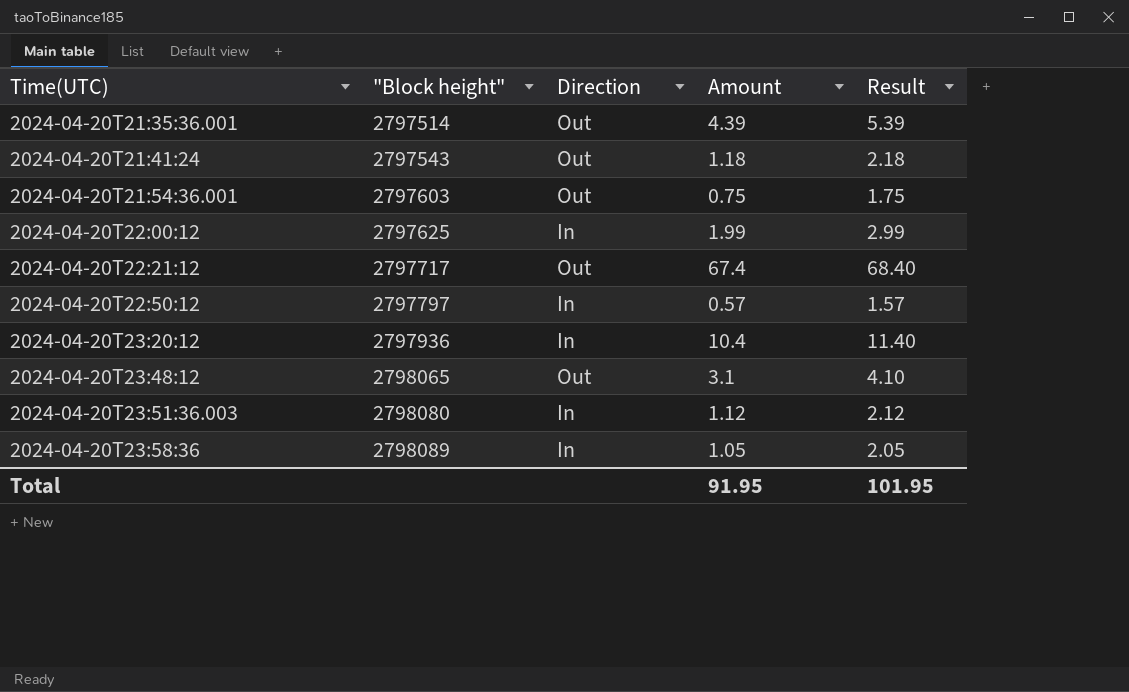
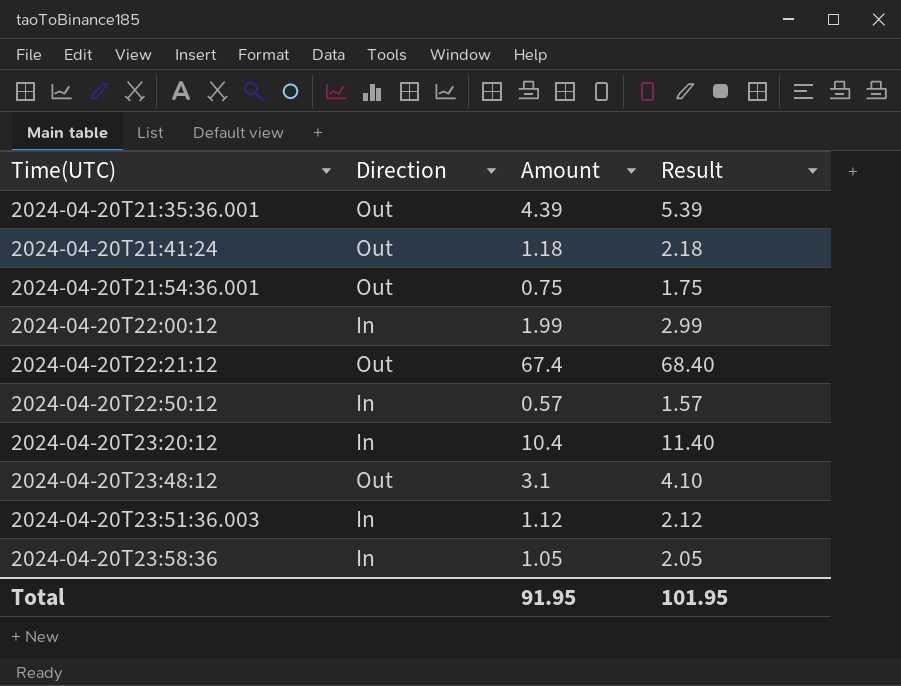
column "Block height" | position: 2 -> none

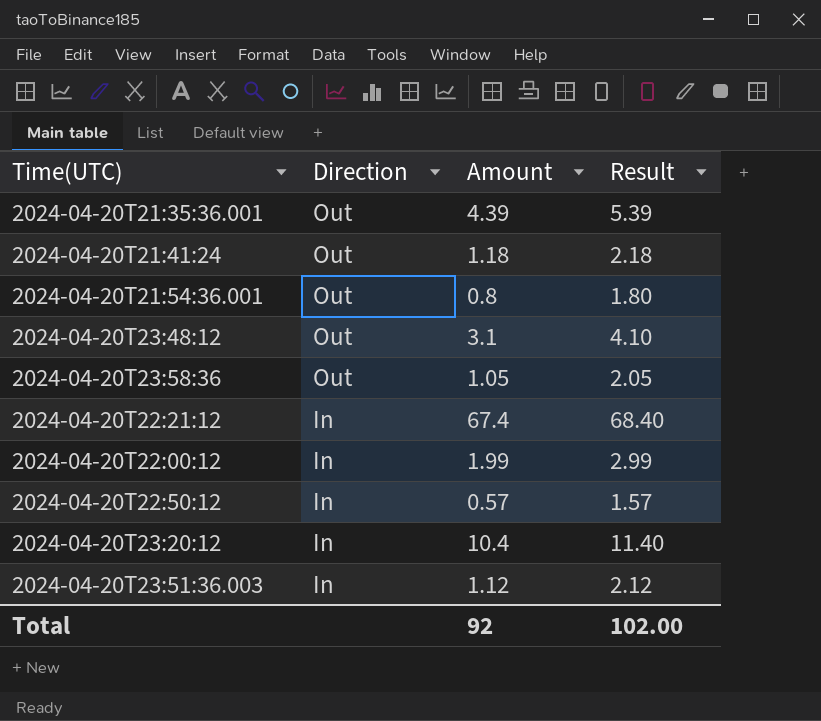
row order: Time(UTC) ascending -> Direction descending
2024-04-20T21:54:36.001 | Amount: 0.75 -> 0.8
2024-04-20T21:54:36.001 | Result: 1.75 -> 1.80
2024-04-20T23:58:36 | Direction: In -> Out
2024-04-20T22:21:12 | Direction: Out -> In
Total | Amount: 91.95 -> 92
Total | Result: 101.95 -> 102.00

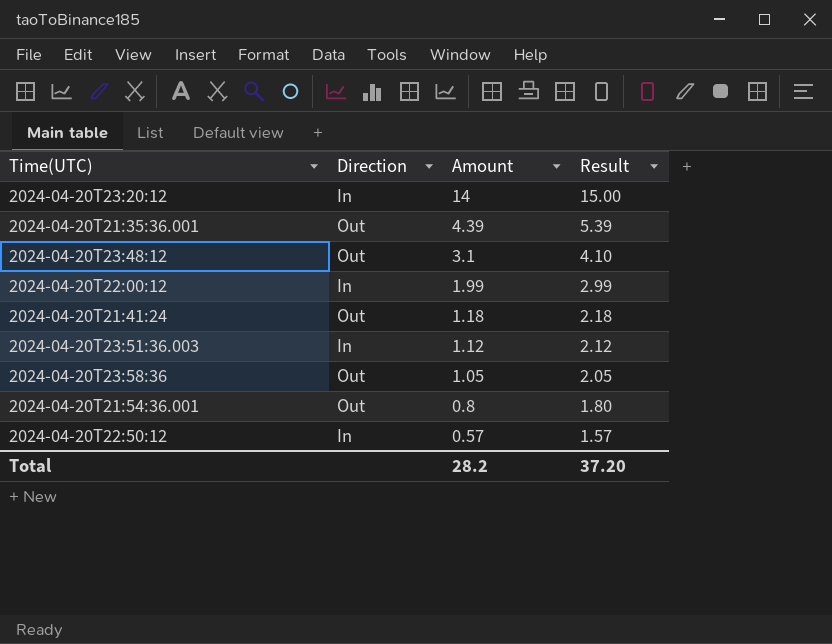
row order: Direction descending -> Amount descending
row 2024-04-20T22:21:12: In | 67.4 | 68.40 -> none
2024-04-20T23:20:12 | Amount: 10.4 -> 14
2024-04-20T23:20:12 | Result: 11.40 -> 15.00
Total | Amount: 92 -> 28.2
Total | Result: 102.00 -> 37.20

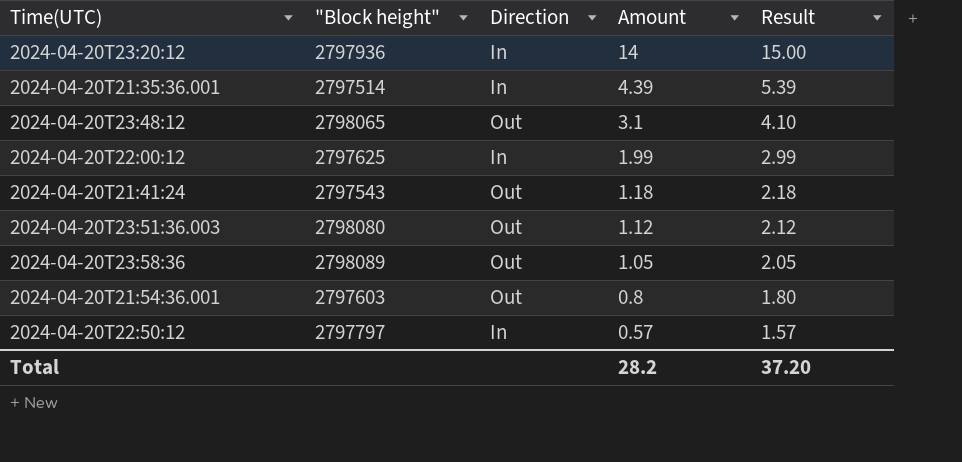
column "Block height" | position: none -> 2
2024-04-20T21:35:36.001 | Direction: Out -> In
2024-04-20T23:51:36.003 | Direction: In -> Out

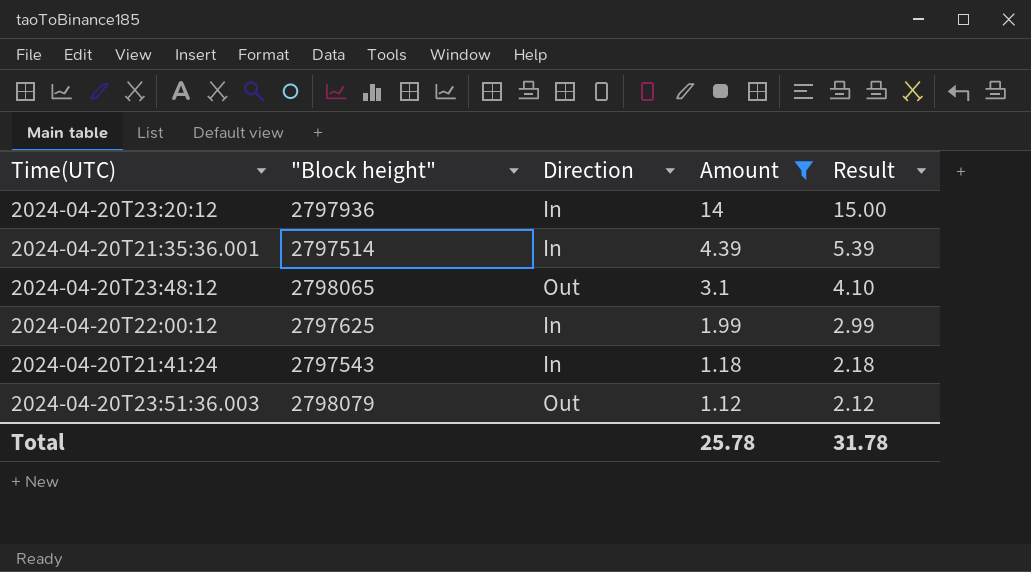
filter: none -> Amount >= 1.12
2024-04-20T21:41:24 | Direction: Out -> In
2024-04-20T23:51:36.003 | "Block height": 2798080 -> 2798079
Total | Amount: 28.2 -> 25.78
Total | Result: 37.20 -> 31.78

